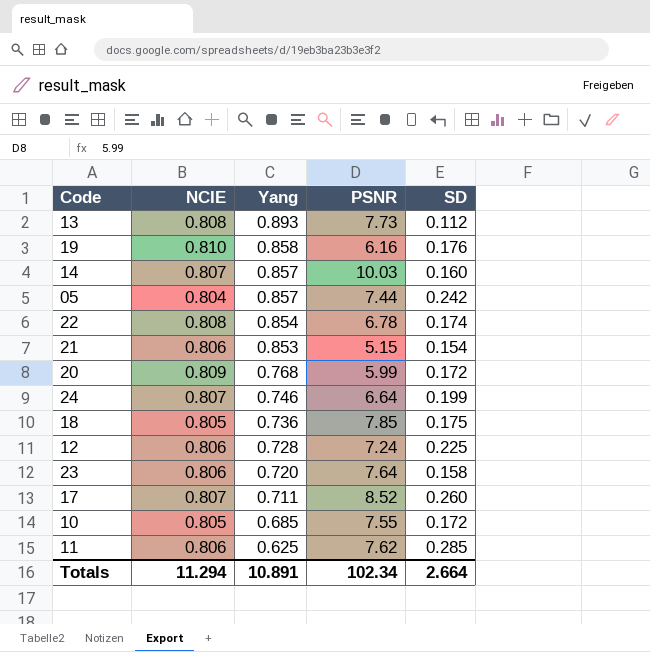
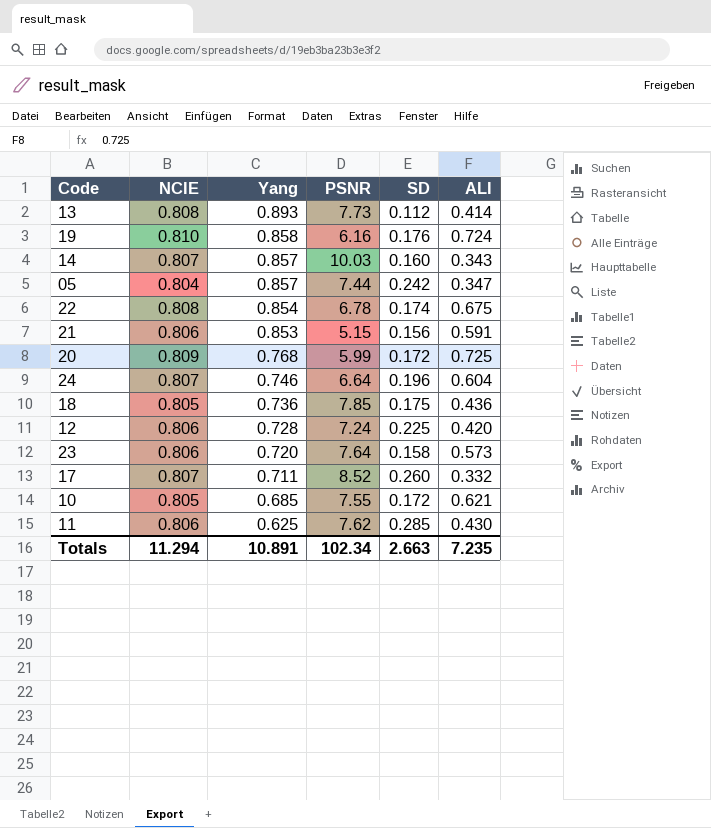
column ALI | position: none -> 6
21 | SD: 0.154 -> 0.156
24 | SD: 0.199 -> 0.196
Totals | SD: 2.664 -> 2.663

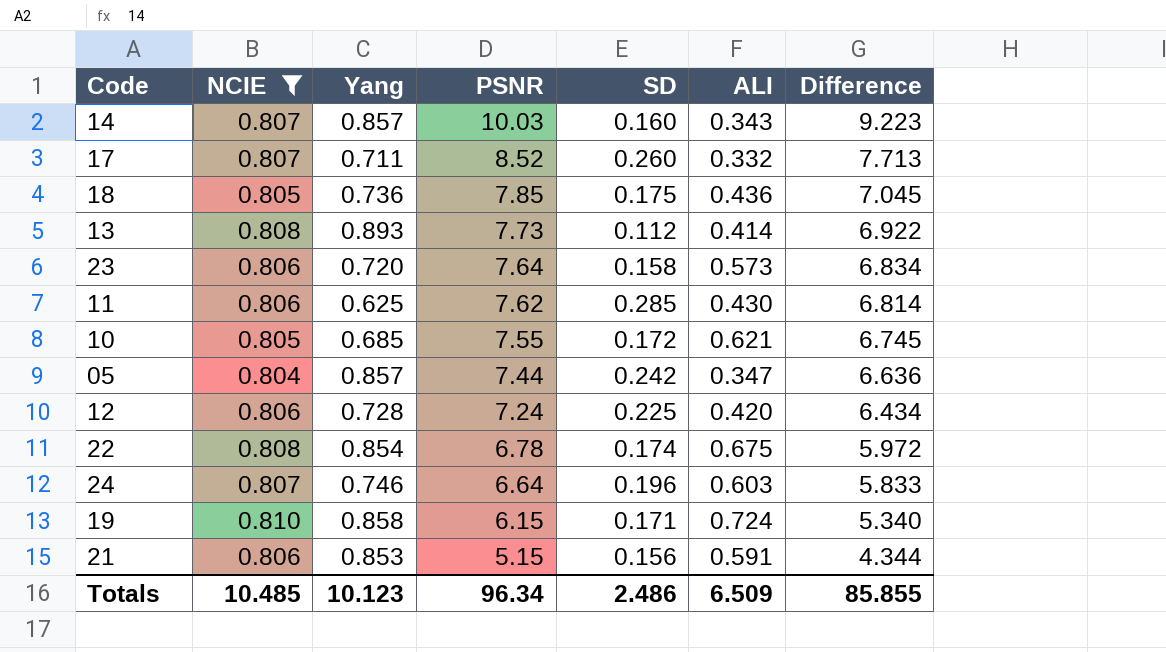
filter: none -> NCIE != 0.809
row order: Yang descending -> PSNR descending
column Difference | formula: none -> [PSNR] - [NCIE]
24 | ALI: 0.604 -> 0.603
19 | PSNR: 6.16 -> 6.15
19 | SD: 0.176 -> 0.171
Totals | NCIE: 11.294 -> 10.485
Totals | Yang: 10.891 -> 10.123
Totals | PSNR: 102.34 -> 96.34
Totals | SD: 2.663 -> 2.486
Totals | ALI: 7.235 -> 6.509

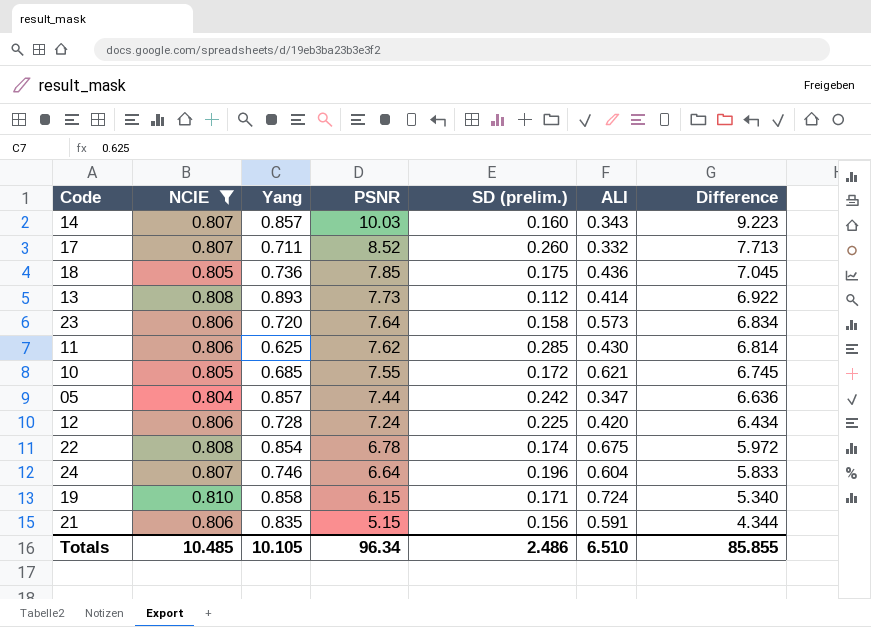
column name: SD -> SD (prelim.)
24 | ALI: 0.603 -> 0.604
21 | Yang: 0.853 -> 0.835
Totals | Yang: 10.123 -> 10.105
Totals | ALI: 6.509 -> 6.510

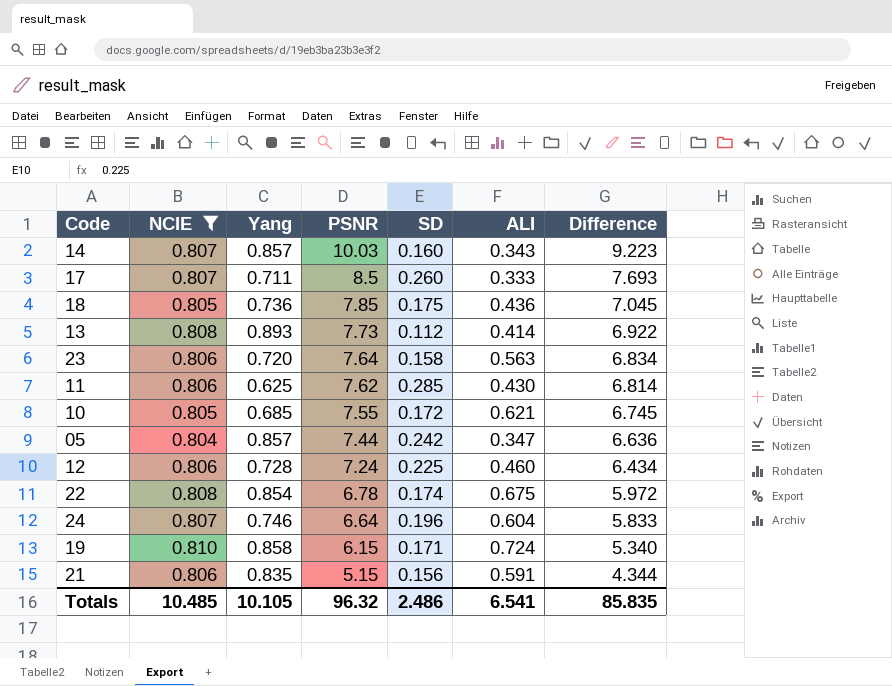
column name: SD (prelim.) -> SD
17 | PSNR: 8.52 -> 8.5
17 | ALI: 0.332 -> 0.333
17 | Difference: 7.713 -> 7.693
23 | ALI: 0.573 -> 0.563
12 | ALI: 0.420 -> 0.460
Totals | PSNR: 96.34 -> 96.32
Totals | ALI: 6.510 -> 6.541
Totals | Difference: 85.855 -> 85.835

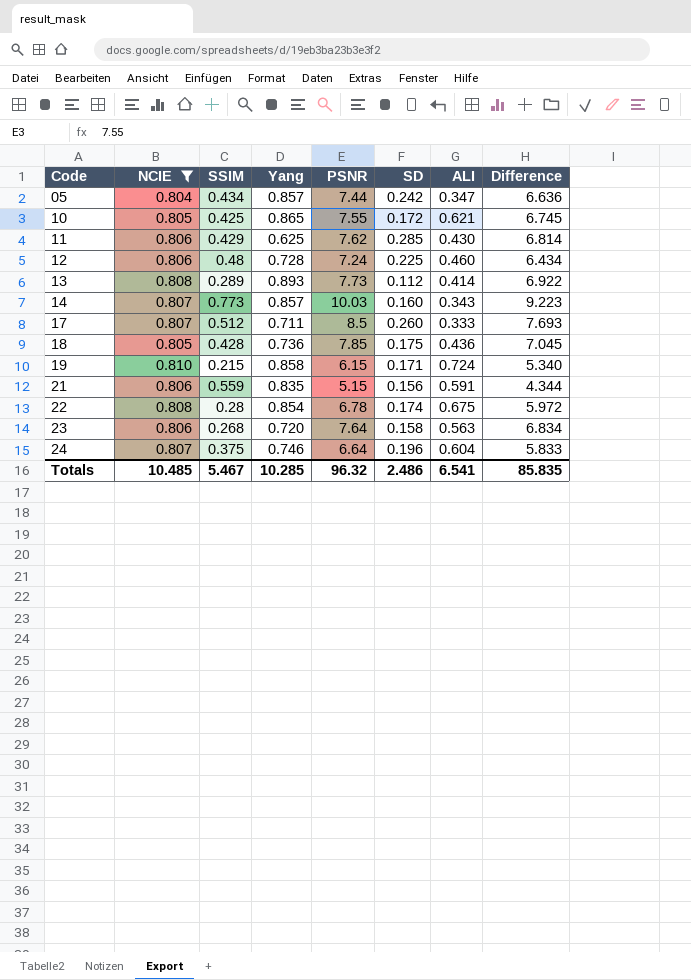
row order: PSNR descending -> Code ascending
column SSIM | position: none -> 3
10 | Yang: 0.685 -> 0.865
Totals | Yang: 10.105 -> 10.285

